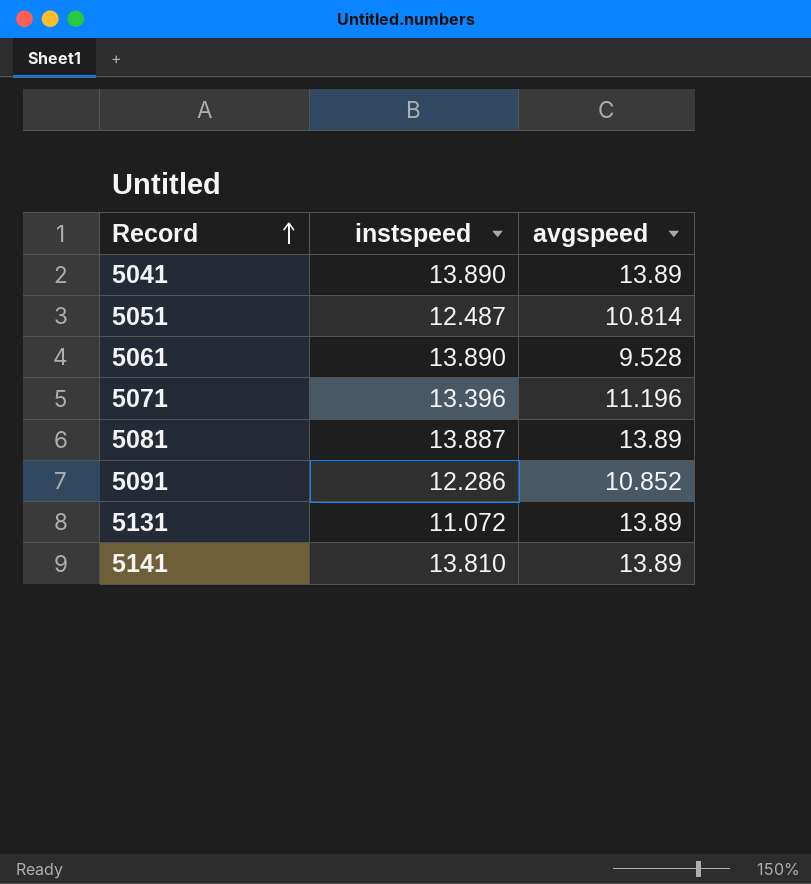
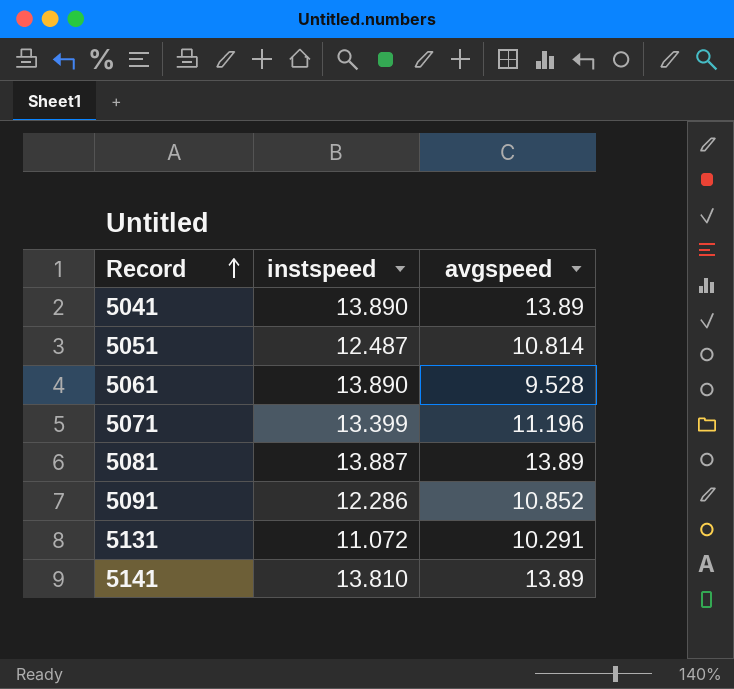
5071 | instspeed: 13.396 -> 13.399
5131 | avgspeed: 13.89 -> 10.291

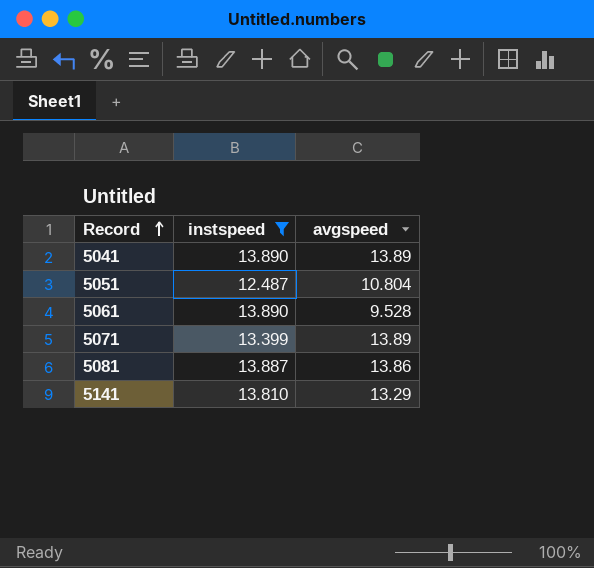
filter: none -> instspeed >= 12.487
5051 | avgspeed: 10.814 -> 10.804
5071 | avgspeed: 11.196 -> 13.89
5081 | avgspeed: 13.89 -> 13.86
5141 | avgspeed: 13.89 -> 13.29

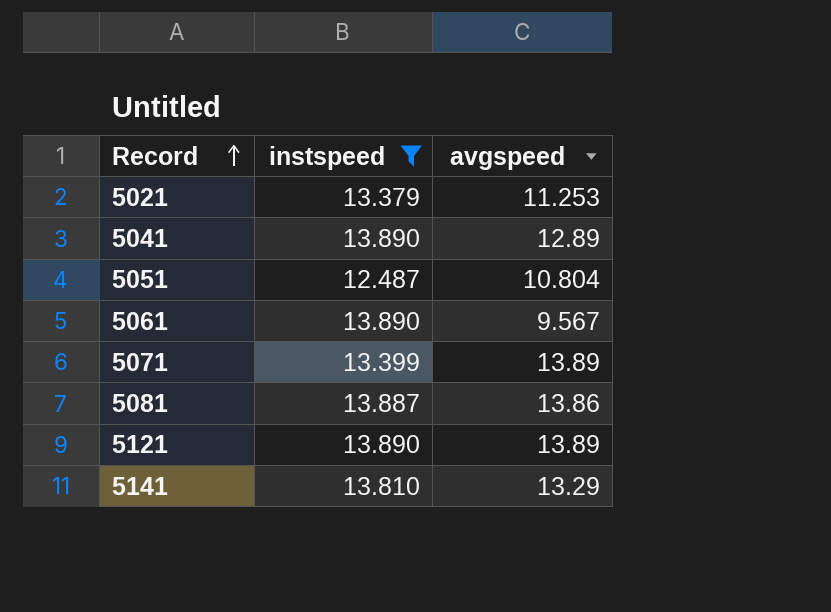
row 5021: none -> 13.379 | 11.253
5041 | avgspeed: 13.89 -> 12.89
5061 | avgspeed: 9.528 -> 9.567
row 5121: none -> 13.890 | 13.89

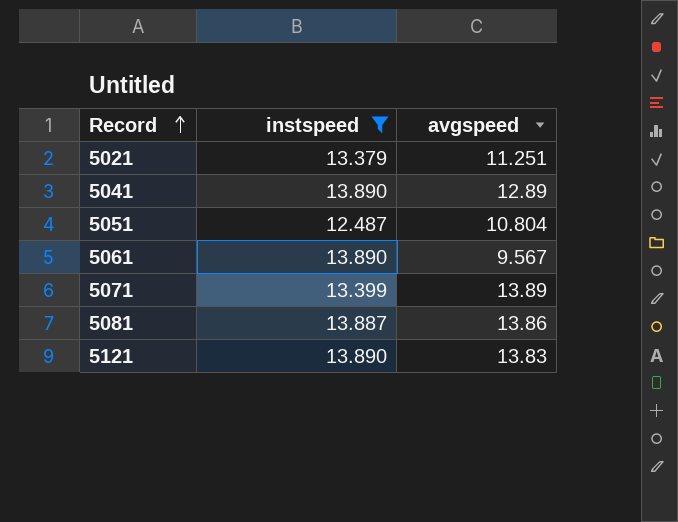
row 5141: 13.810 | 13.29 -> none
5021 | avgspeed: 11.253 -> 11.251
5121 | avgspeed: 13.89 -> 13.83

